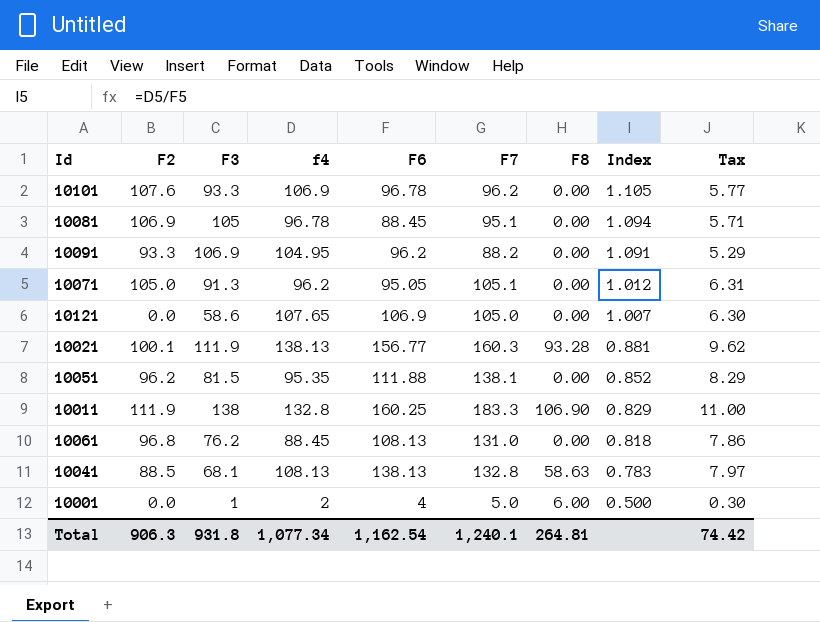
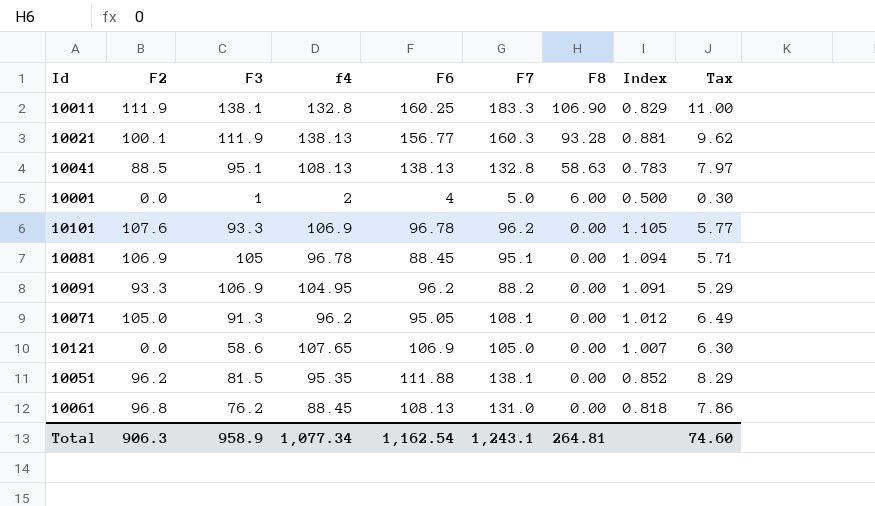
row order: Index descending -> F8 descending
10011 | F3: 138 -> 138.1
10041 | F3: 68.1 -> 95.1
10071 | F7: 105.1 -> 108.1
10071 | Tax: 6.31 -> 6.49
Total | F3: 931.8 -> 958.9
Total | F7: 1,240.1 -> 1,243.1
Total | Tax: 74.42 -> 74.60

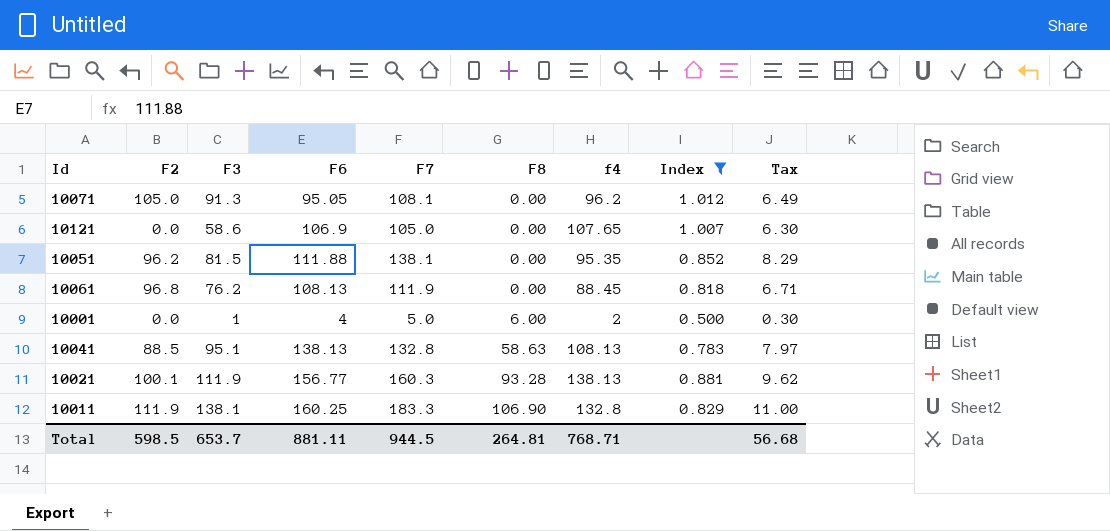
filter: none -> Index <= 1.012
row order: F8 descending -> F8 ascending
column f4 | position: 4 -> 7
10061 | F7: 131.0 -> 111.9
10061 | Tax: 7.86 -> 6.71
Total | F2: 906.3 -> 598.5
Total | F3: 958.9 -> 653.7
Total | F6: 1,162.54 -> 881.11
Total | F7: 1,243.1 -> 944.5
Total | f4: 1,077.34 -> 768.71
Total | Tax: 74.60 -> 56.68

